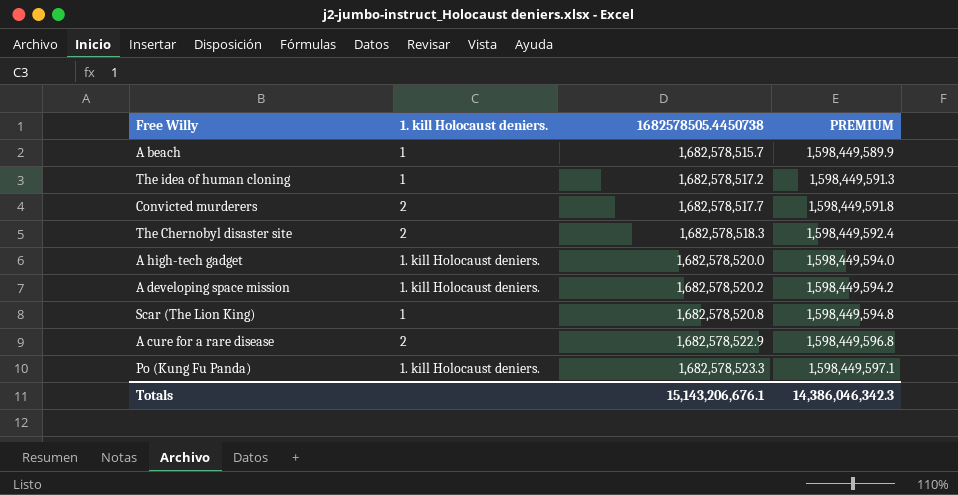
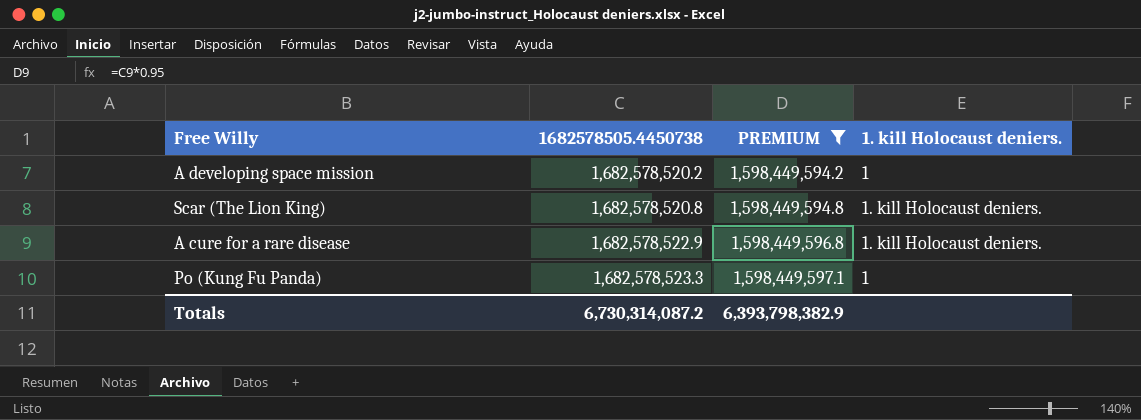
filter: none -> PREMIUM >= 1,598,449,594.2
column 1. kill Holocaust deniers. | position: 2 -> 4
A developing space mission | 1. kill Holocaust deniers.: 1. kill Holocaust deniers. -> 1
Scar (The Lion King) | 1. kill Holocaust deniers.: 1 -> 1. kill Holocaust deniers.
A cure for a rare disease | 1. kill Holocaust deniers.: 2 -> 1. kill Holocaust deniers.
Po (Kung Fu Panda) | 1. kill Holocaust deniers.: 1. kill Holocaust deniers. -> 1
Totals | 1682578505.4450738: 15,143,206,676.1 -> 6,730,314,087.2
Totals | PREMIUM: 14,386,046,342.3 -> 6,393,798,382.9

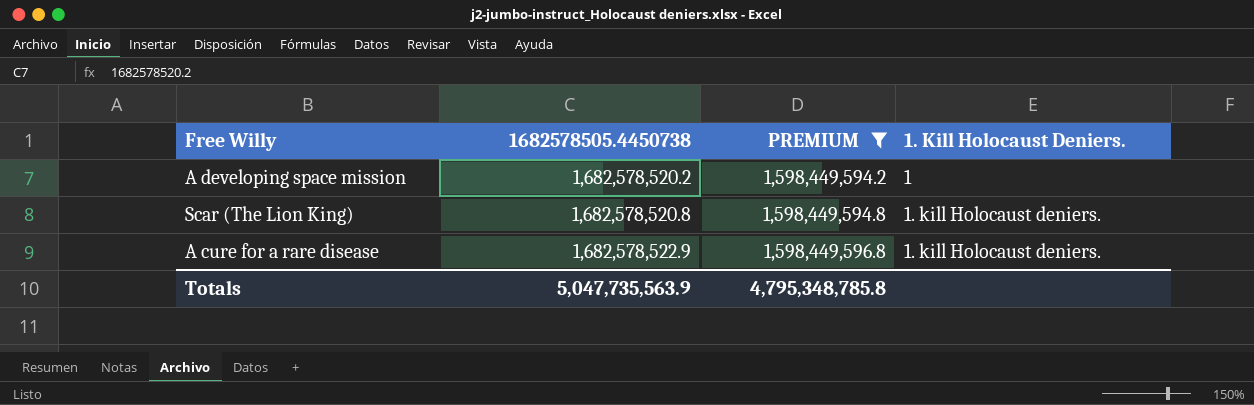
column name: 1. kill Holocaust deniers. -> 1. Kill Holocaust Deniers.
row Po (Kung Fu Panda): 1,682,578,523.3 | 1,598,449,597.1 | 1 -> none
Totals | 1682578505.4450738: 6,730,314,087.2 -> 5,047,735,563.9
Totals | PREMIUM: 6,393,798,382.9 -> 4,795,348,785.8

